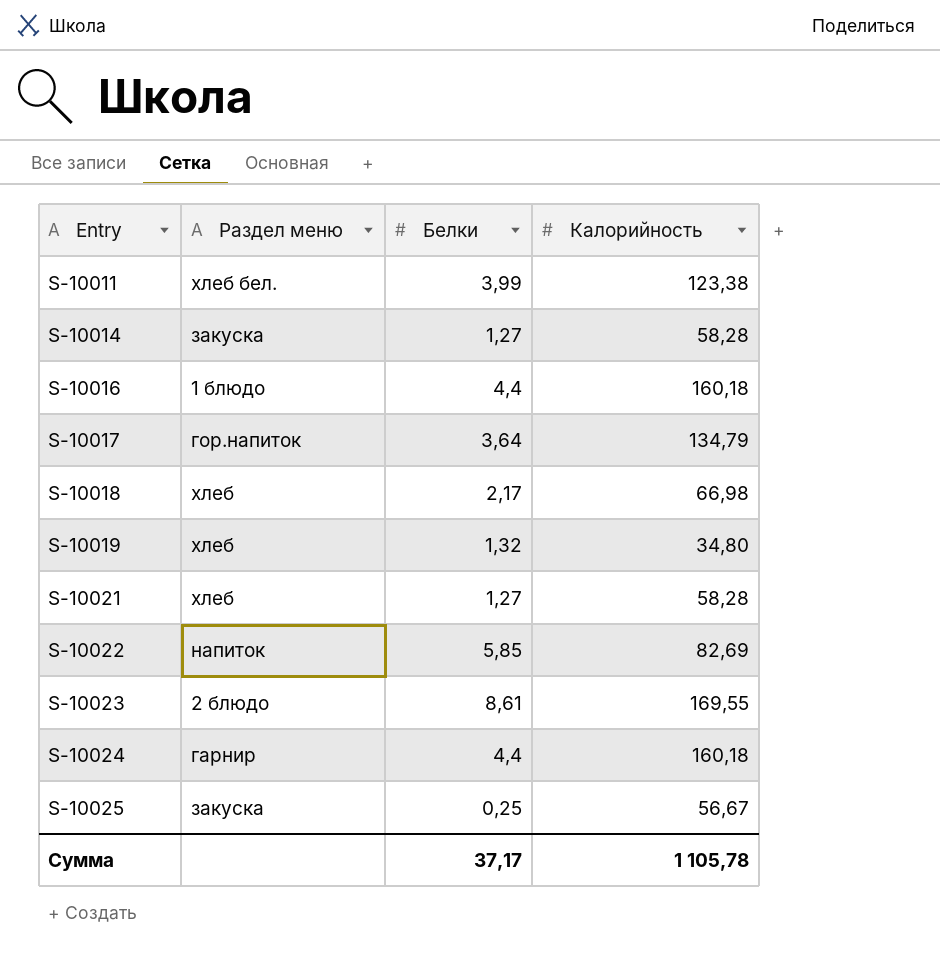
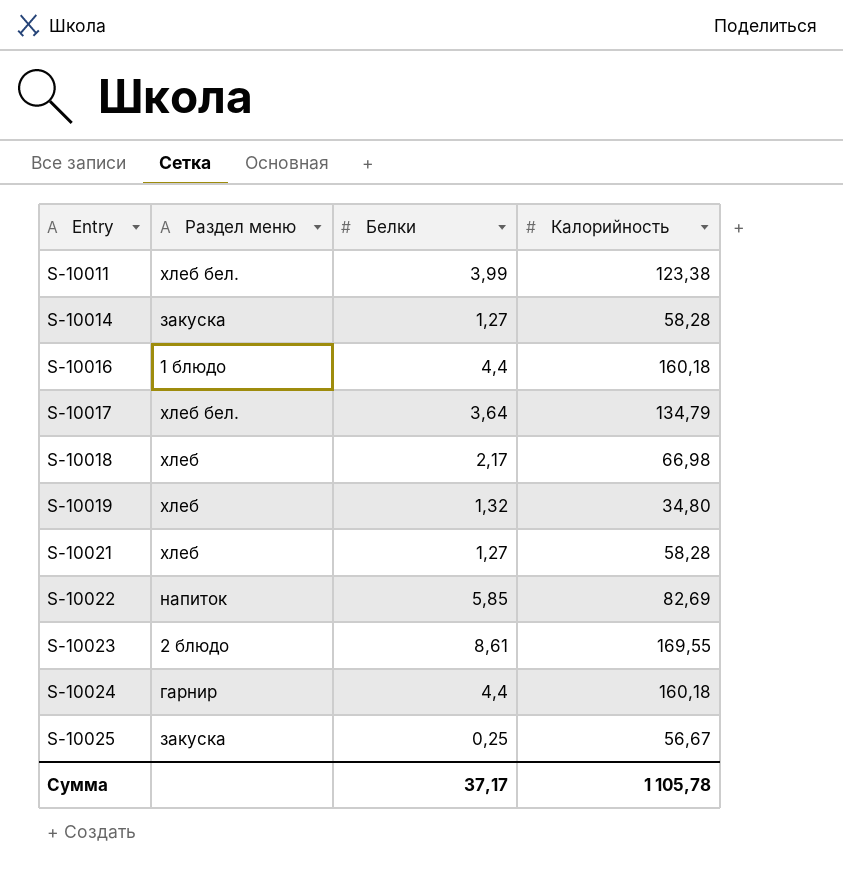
S-10017 | Раздел меню: гор.напиток -> хлеб бел.

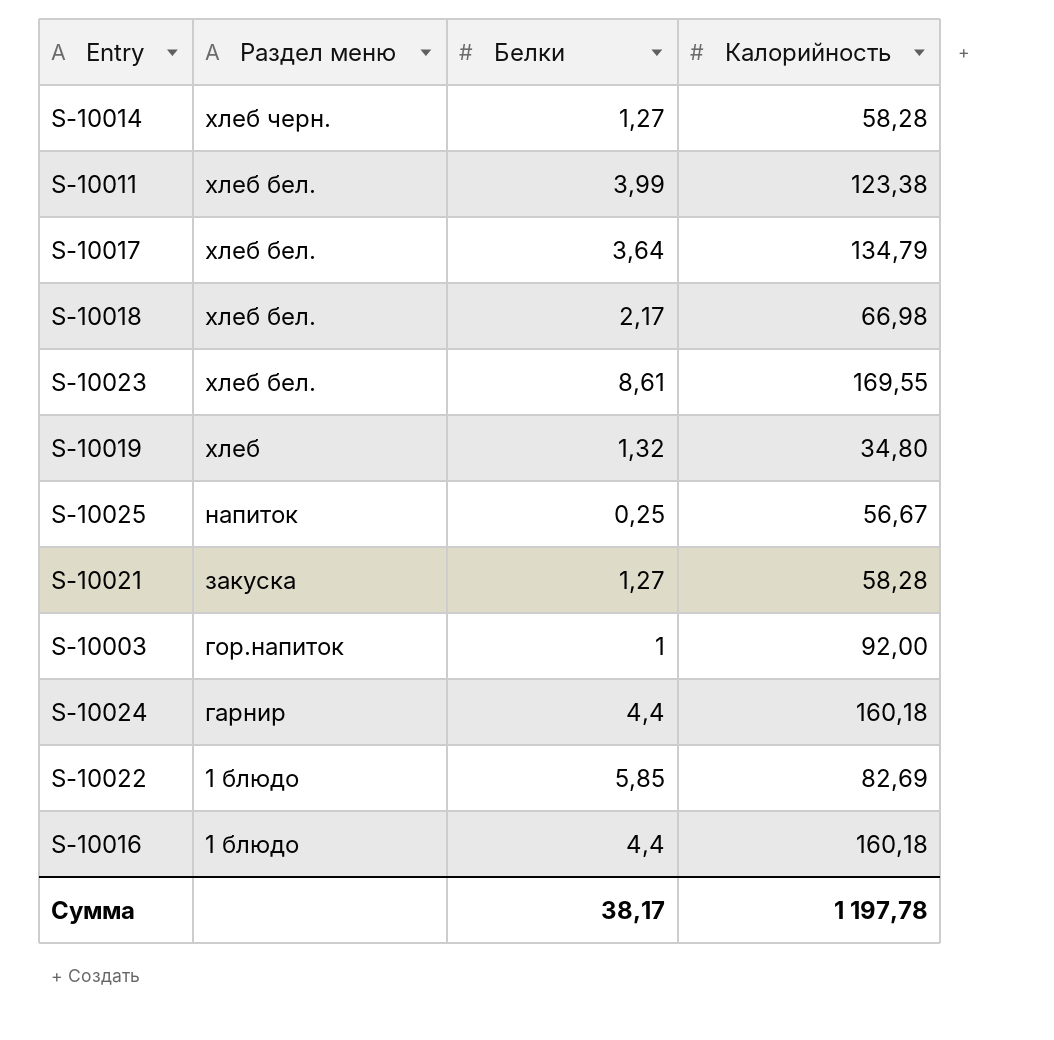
row order: Entry ascending -> Раздел меню descending
S-10014 | Раздел меню: закуска -> хлеб черн.
S-10018 | Раздел меню: хлеб -> хлеб бел.
S-10023 | Раздел меню: 2 блюдо -> хлеб бел.
S-10025 | Раздел меню: закуска -> напиток
S-10021 | Раздел меню: хлеб -> закуска
row S-10003: none -> гор.напиток | 1 | 92,00
S-10022 | Раздел меню: напиток -> 1 блюдо
Сумма | Белки: 37,17 -> 38,17
Сумма | Калорийность: 1 105,78 -> 1 197,78

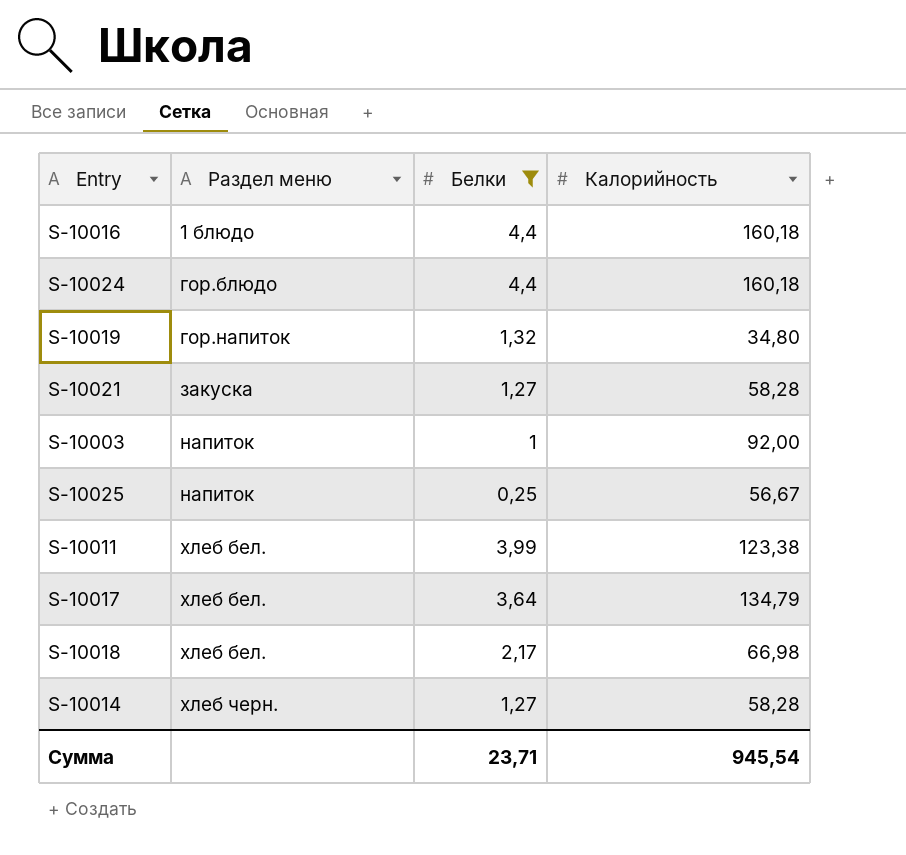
filter: none -> Белки <= 4,4
row order: Раздел меню descending -> Раздел меню ascending
S-10024 | Раздел меню: гарнир -> гор.блюдо
S-10019 | Раздел меню: хлеб -> гор.напиток
S-10003 | Раздел меню: гор.напиток -> напиток
Сумма | Белки: 38,17 -> 23,71
Сумма | Калорийность: 1 197,78 -> 945,54

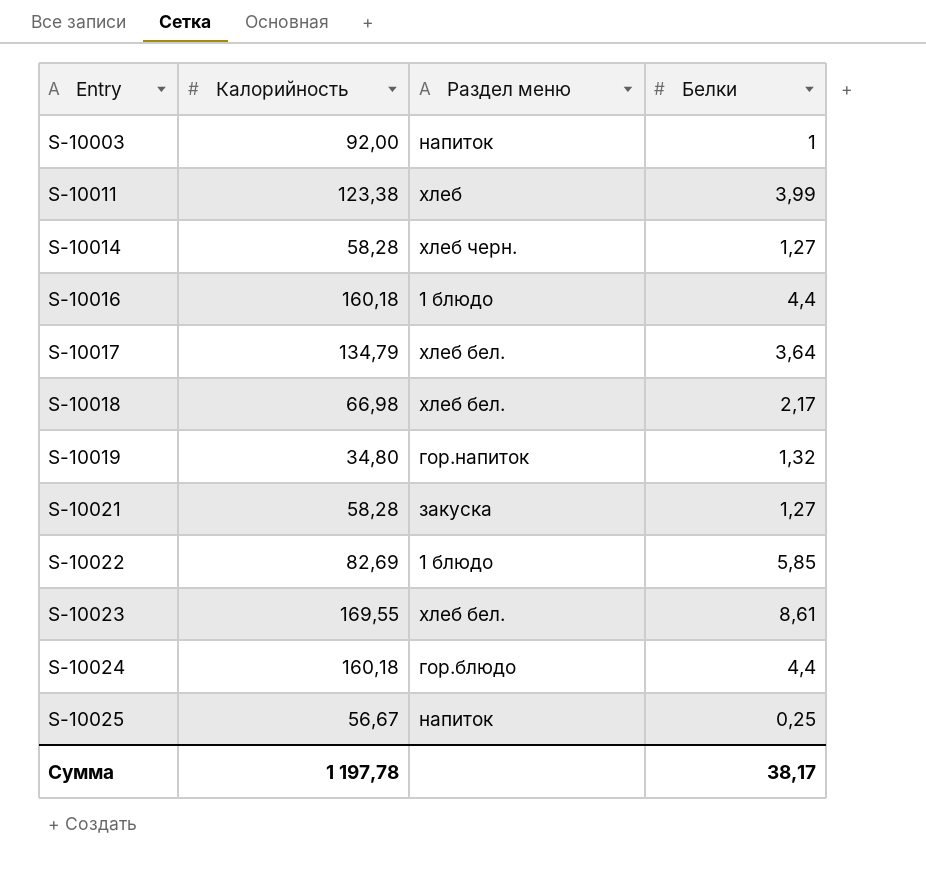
filter: Белки <= 4,4 -> none
row order: Раздел меню ascending -> Entry ascending
column Калорийность | position: 4 -> 2
S-10011 | Раздел меню: хлеб бел. -> хлеб
Сумма | Калорийность: 945,54 -> 1 197,78
Сумма | Белки: 23,71 -> 38,17

